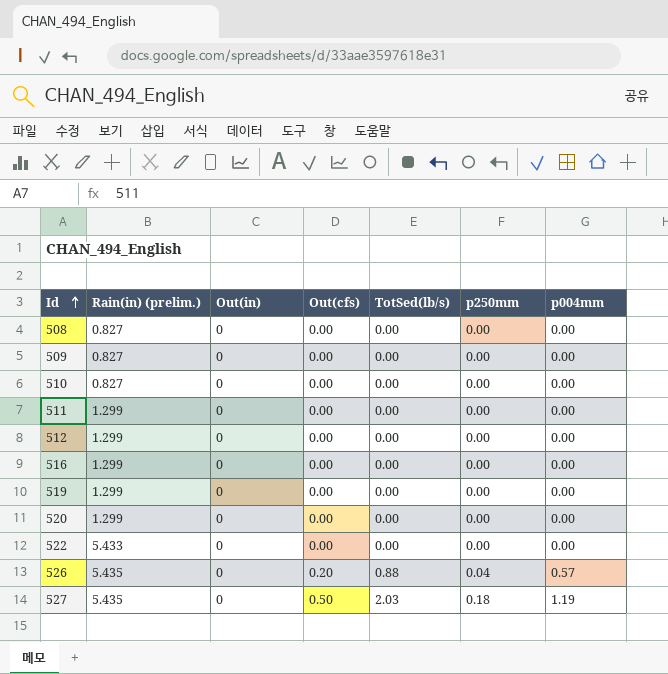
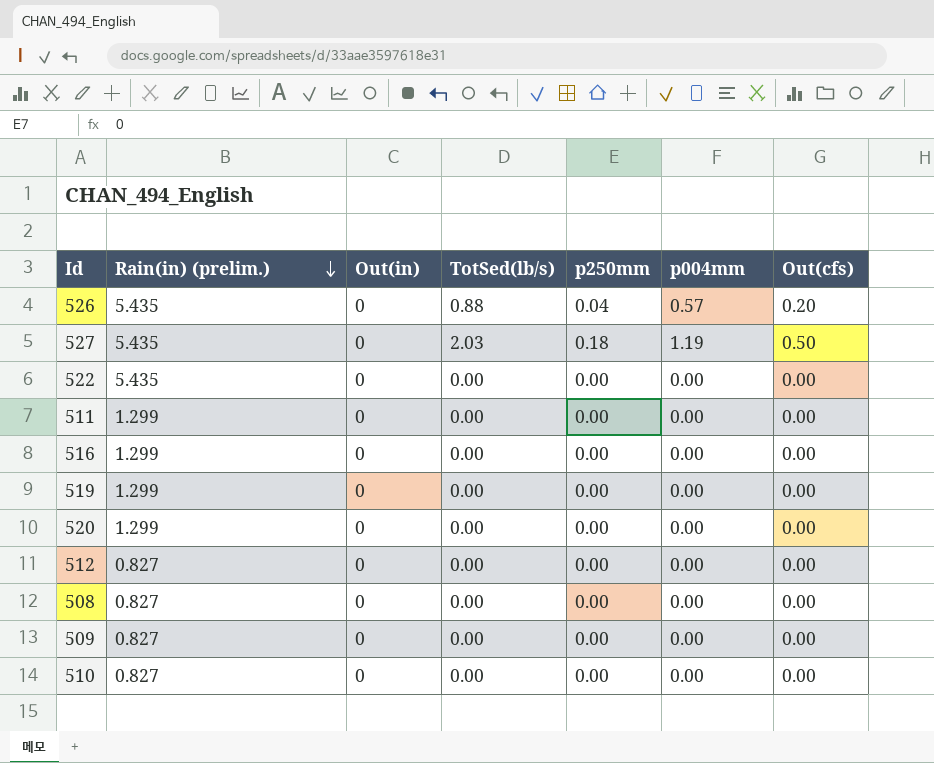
row order: Id ascending -> Rain(in) (prelim.) descending
column Out(cfs) | position: 4 -> 7
522 | Rain(in) (prelim.): 5.433 -> 5.435
512 | Rain(in) (prelim.): 1.299 -> 0.827

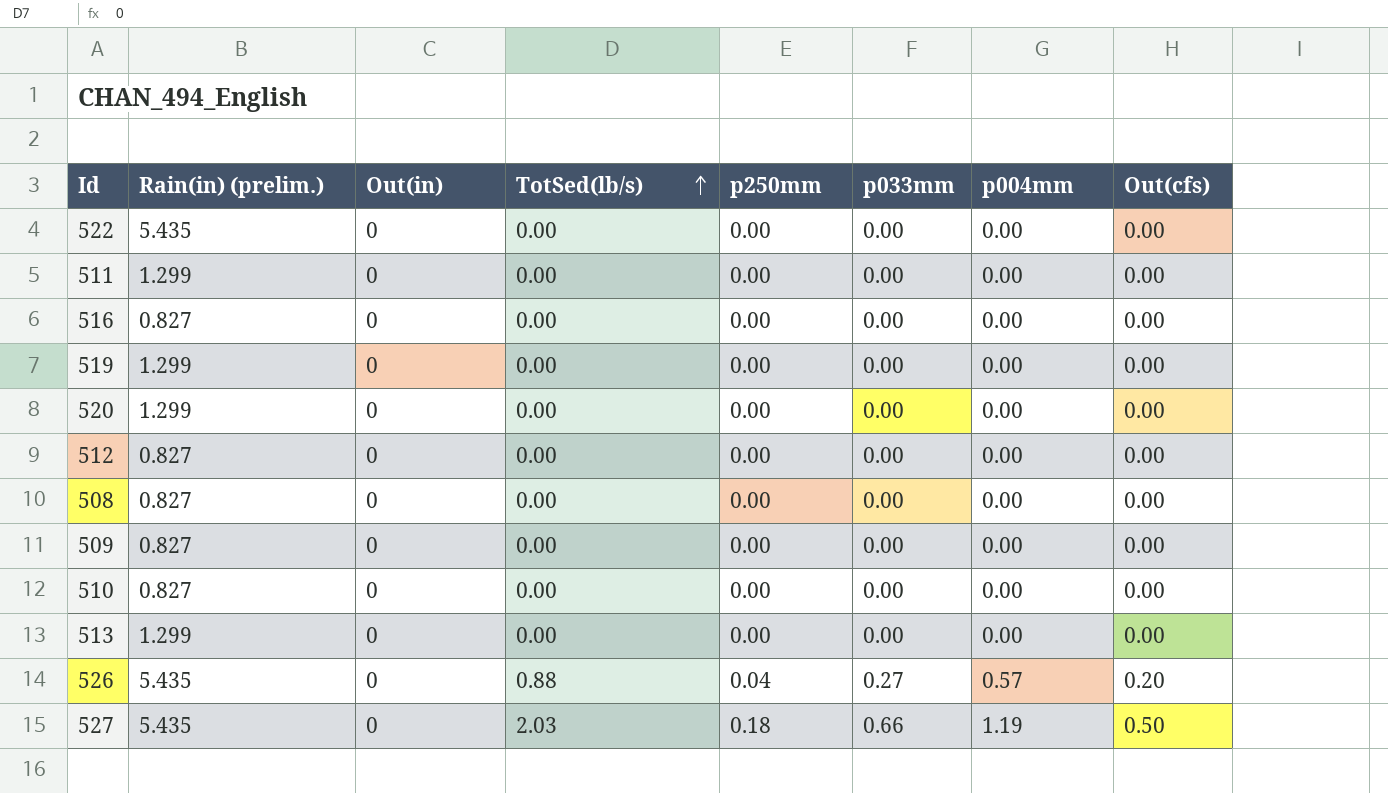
row order: Rain(in) (prelim.) descending -> TotSed(lb/s) ascending
column p033mm | position: none -> 6
516 | Rain(in) (prelim.): 1.299 -> 0.827
row 513: none -> 1.299 | 0 | 0.00 | 0.00 | 0.00 | 0.00 | 0.00

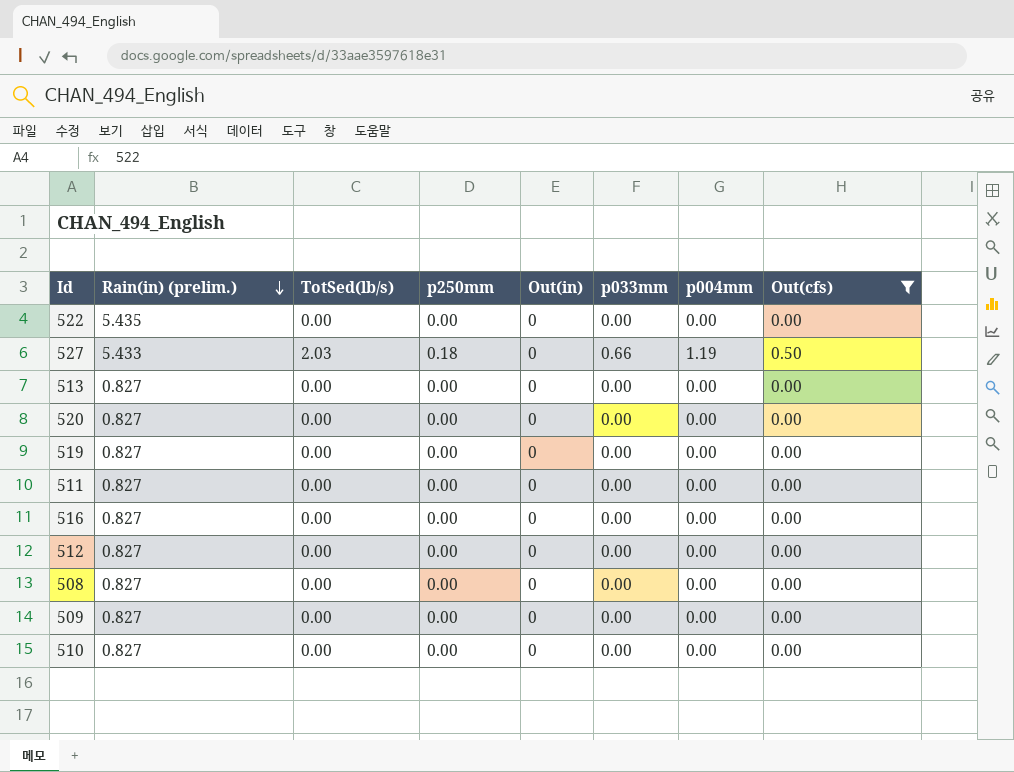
filter: none -> Out(cfs) != 0.20
row order: TotSed(lb/s) ascending -> Rain(in) (prelim.) descending
column Out(in) | position: 3 -> 5
527 | Rain(in) (prelim.): 5.435 -> 5.433
513 | Rain(in) (prelim.): 1.299 -> 0.827
520 | Rain(in) (prelim.): 1.299 -> 0.827
519 | Rain(in) (prelim.): 1.299 -> 0.827
511 | Rain(in) (prelim.): 1.299 -> 0.827

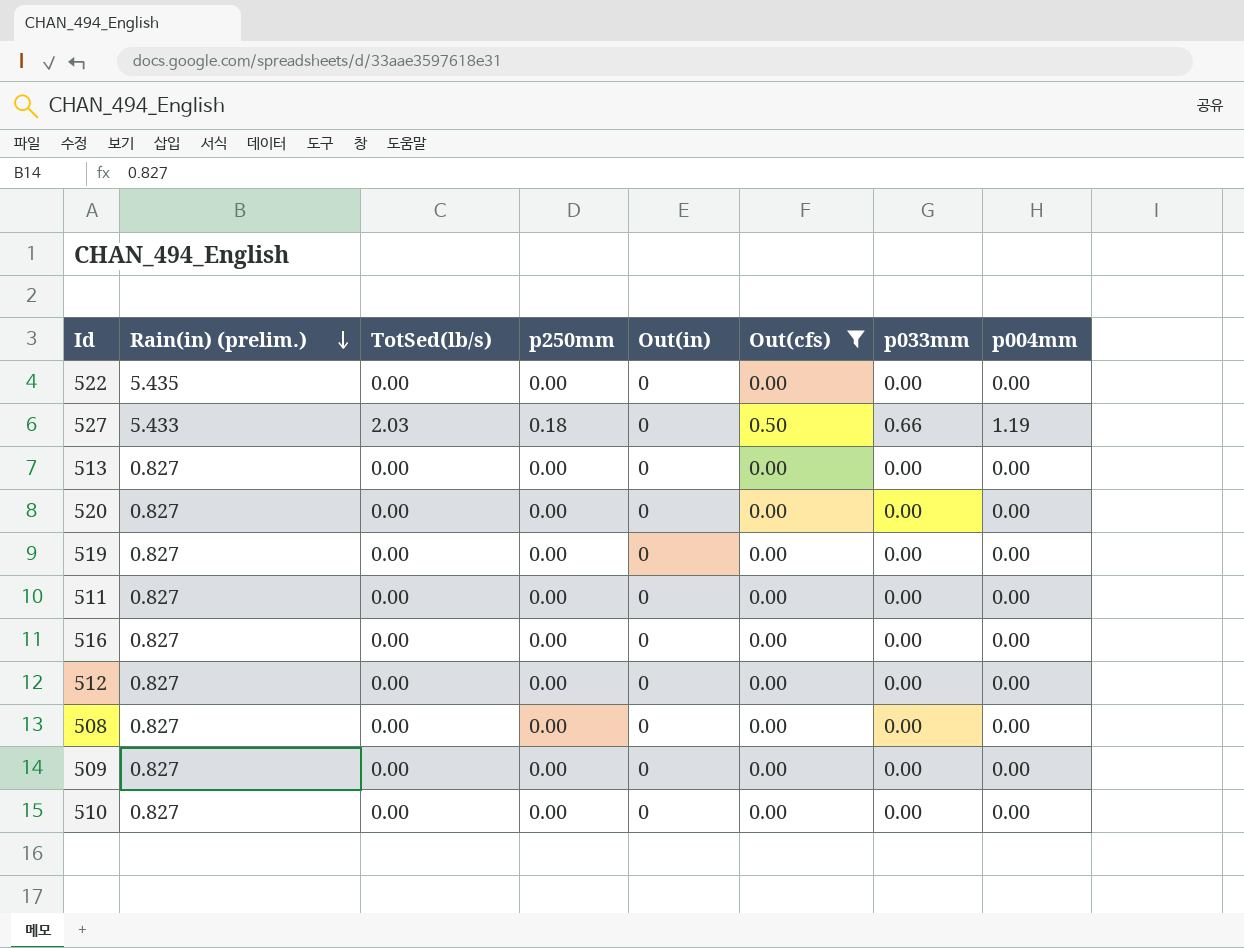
column Out(cfs) | position: 8 -> 6

